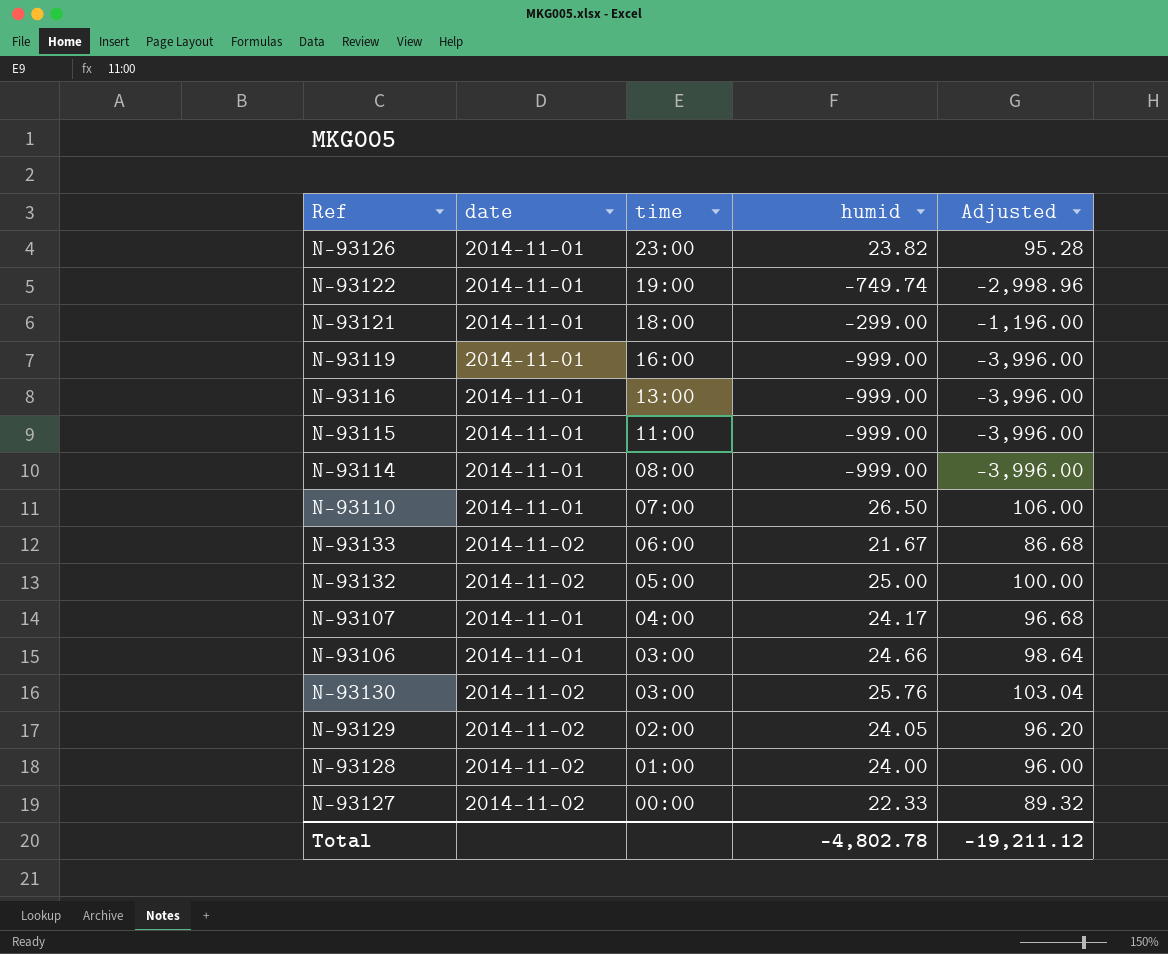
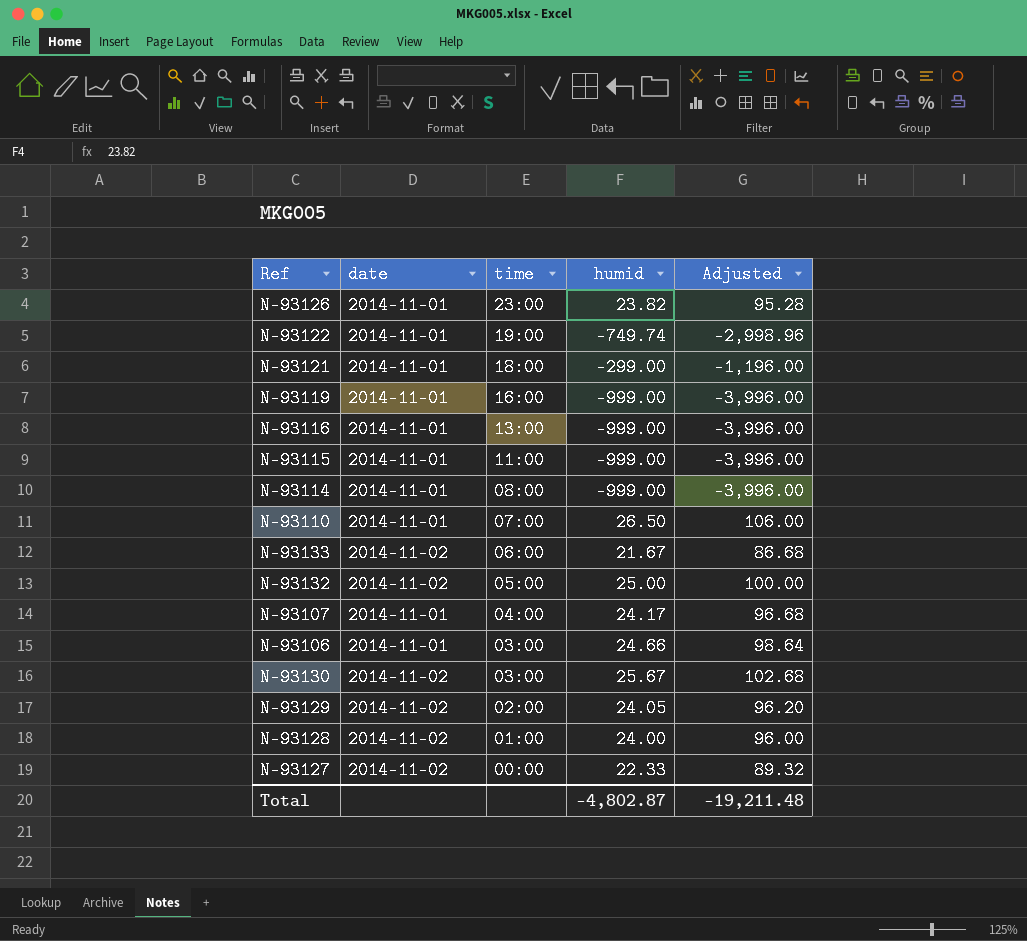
N-93130 | humid: 25.76 -> 25.67
N-93130 | Adjusted: 103.04 -> 102.68
Total | humid: -4,802.78 -> -4,802.87
Total | Adjusted: -19,211.12 -> -19,211.48

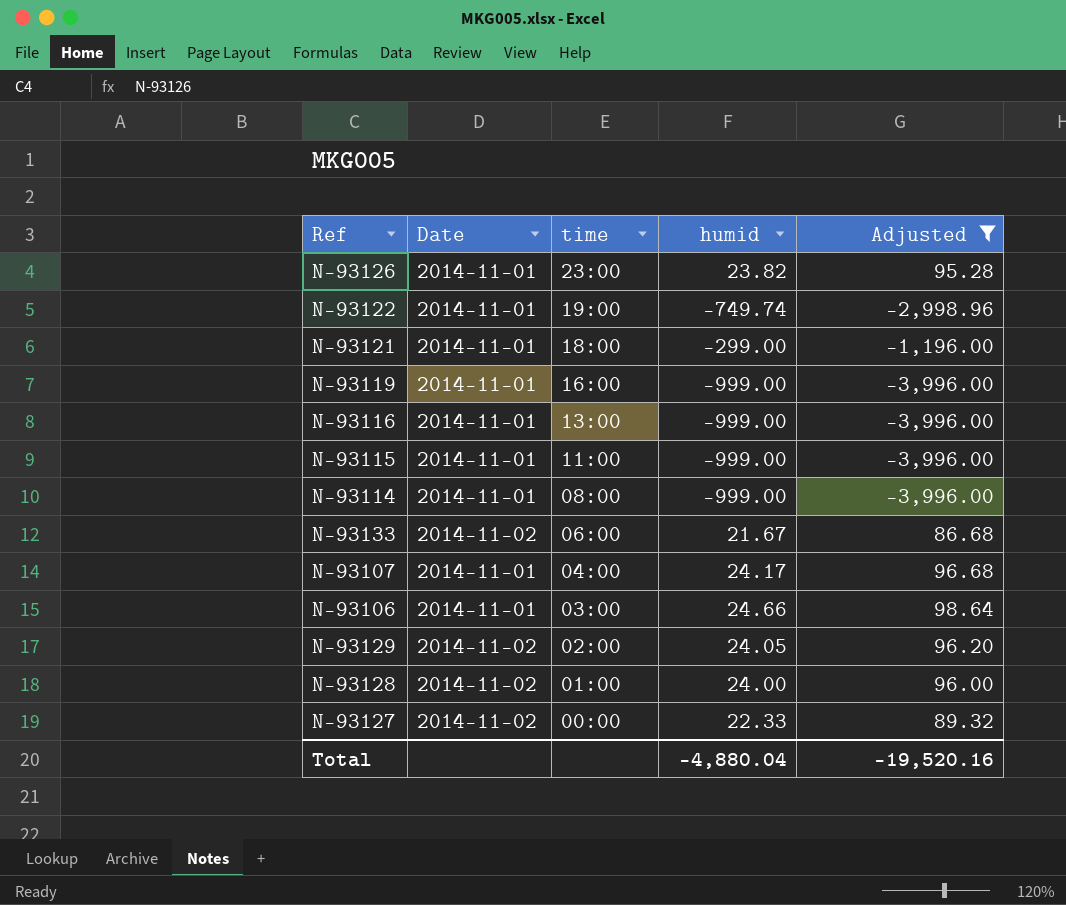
filter: none -> Adjusted <= 98.64
column name: date -> Date
Total | humid: -4,802.87 -> -4,880.04
Total | Adjusted: -19,211.48 -> -19,520.16

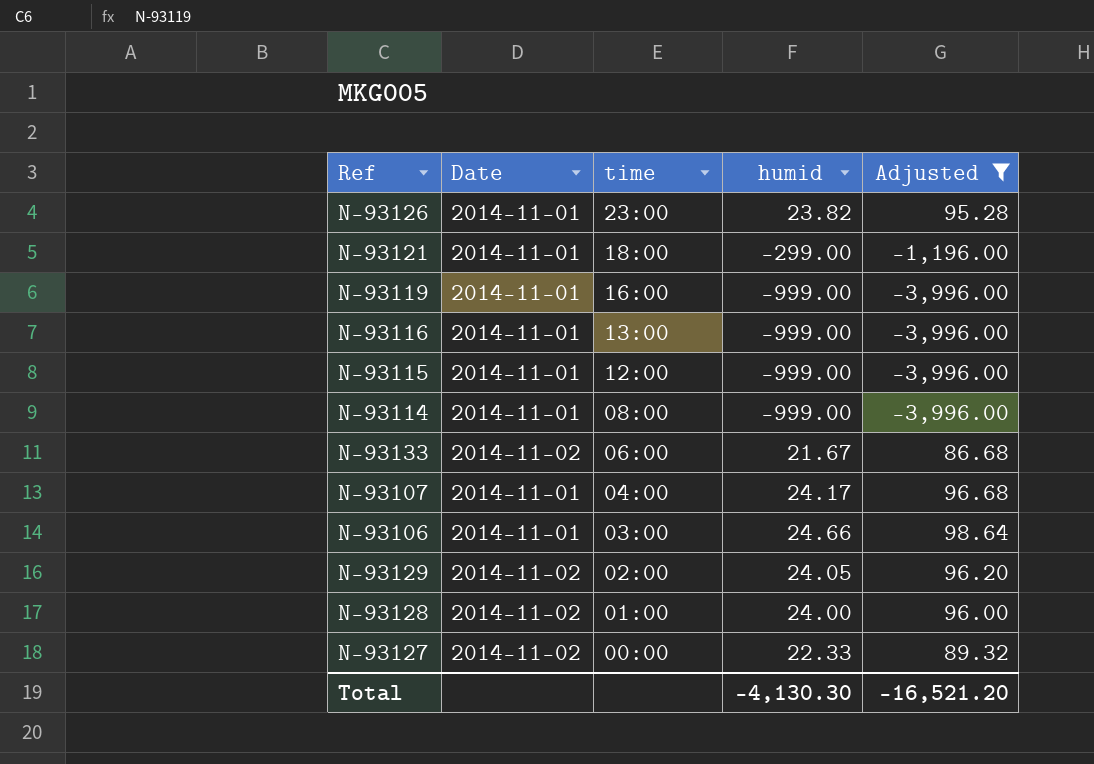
row N-93122: 2014-11-01 | 19:00 | -749.74 | -2,998.96 -> none
N-93115 | time: 11:00 -> 12:00
Total | humid: -4,880.04 -> -4,130.30
Total | Adjusted: -19,520.16 -> -16,521.20

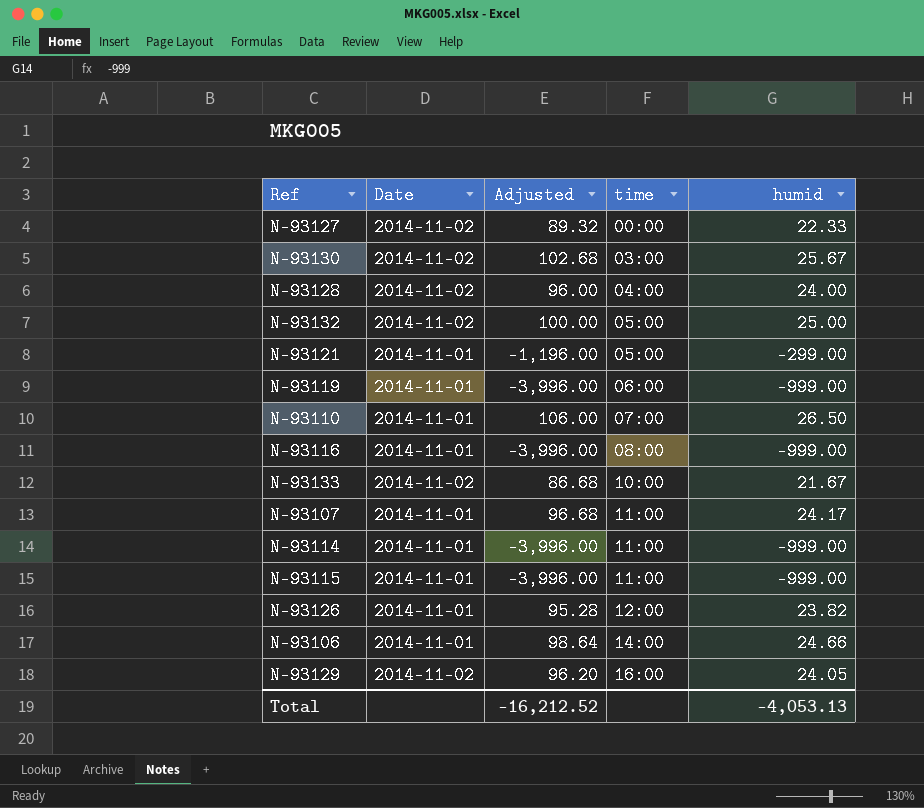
filter: Adjusted <= 98.64 -> none
row order: time descending -> time ascending
column Adjusted | position: 5 -> 3
N-93128 | time: 01:00 -> 04:00
N-93121 | time: 18:00 -> 05:00
N-93119 | time: 16:00 -> 06:00
N-93116 | time: 13:00 -> 08:00
N-93133 | time: 06:00 -> 10:00
N-93107 | time: 04:00 -> 11:00
N-93114 | time: 08:00 -> 11:00
N-93115 | time: 12:00 -> 11:00
N-93126 | time: 23:00 -> 12:00
N-93106 | time: 03:00 -> 14:00
N-93129 | time: 02:00 -> 16:00
Total | Adjusted: -16,521.20 -> -16,212.52
Total | humid: -4,130.30 -> -4,053.13

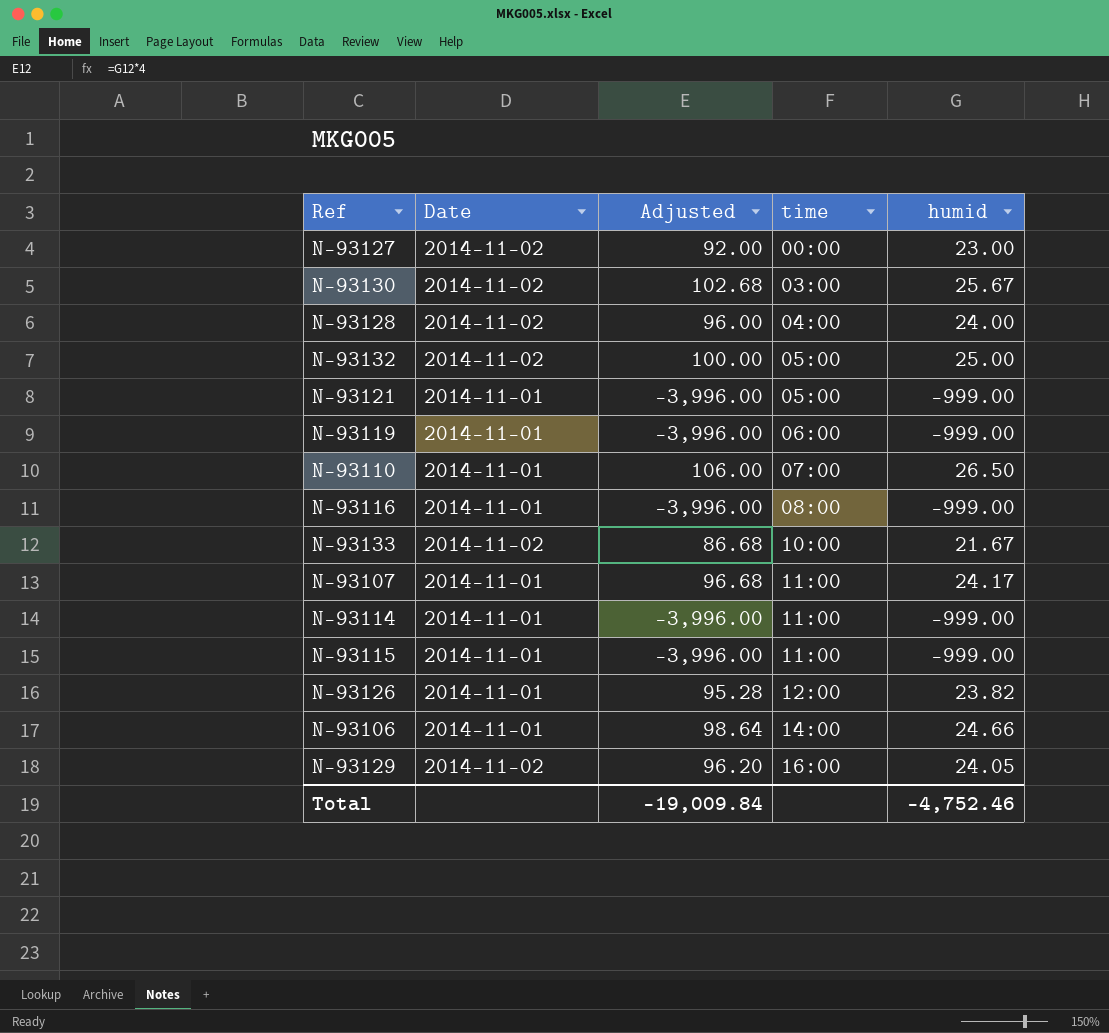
N-93127 | Adjusted: 89.32 -> 92.00
N-93127 | humid: 22.33 -> 23.00
N-93121 | Adjusted: -1,196.00 -> -3,996.00
N-93121 | humid: -299.00 -> -999.00
Total | Adjusted: -16,212.52 -> -19,009.84
Total | humid: -4,053.13 -> -4,752.46

